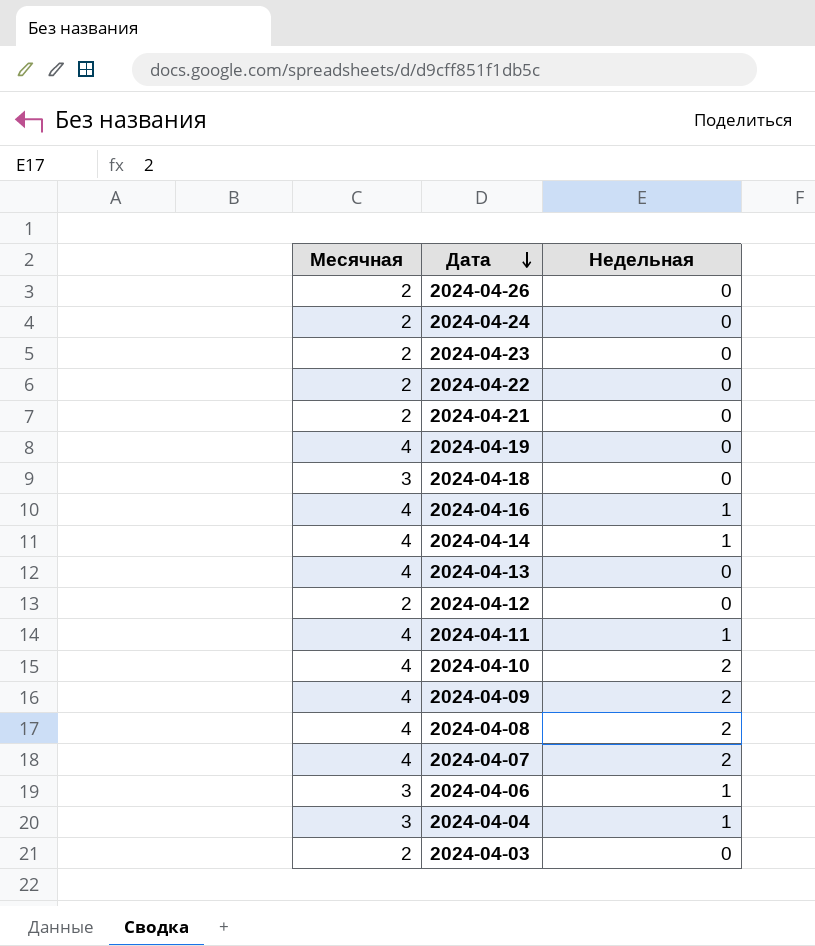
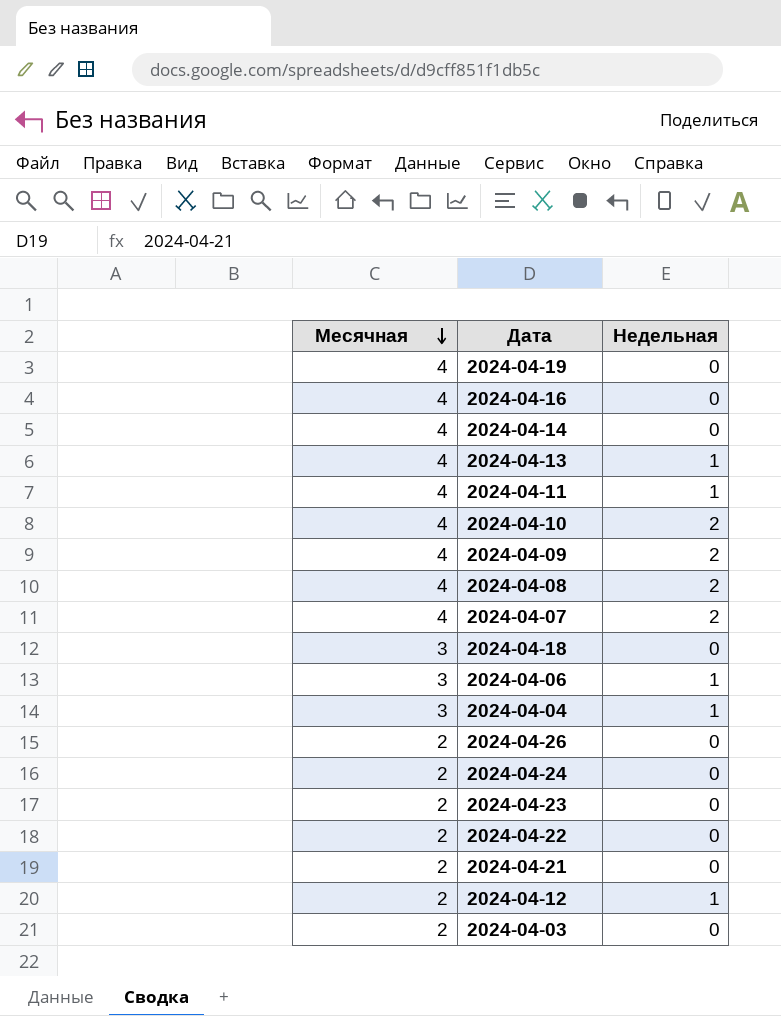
row order: Дата descending -> Месячная descending
2024-04-16 | Недельная: 1 -> 0
2024-04-14 | Недельная: 1 -> 0
2024-04-13 | Недельная: 0 -> 1
2024-04-12 | Недельная: 0 -> 1

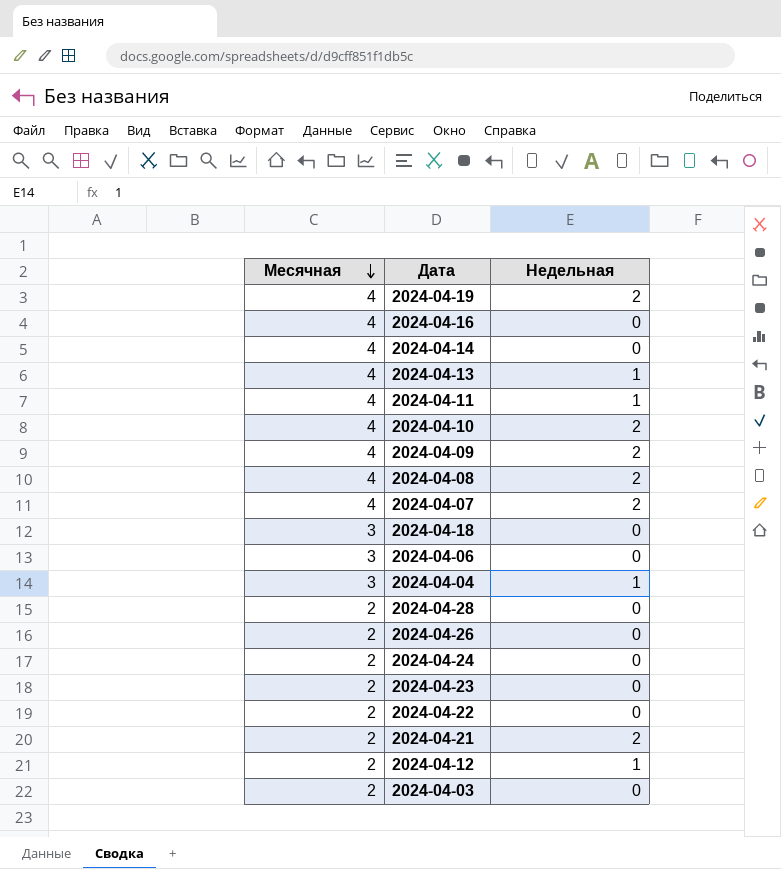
2024-04-19 | Недельная: 0 -> 2
2024-04-06 | Недельная: 1 -> 0
row 2024-04-28: none -> 2 | 0
2024-04-21 | Недельная: 0 -> 2

